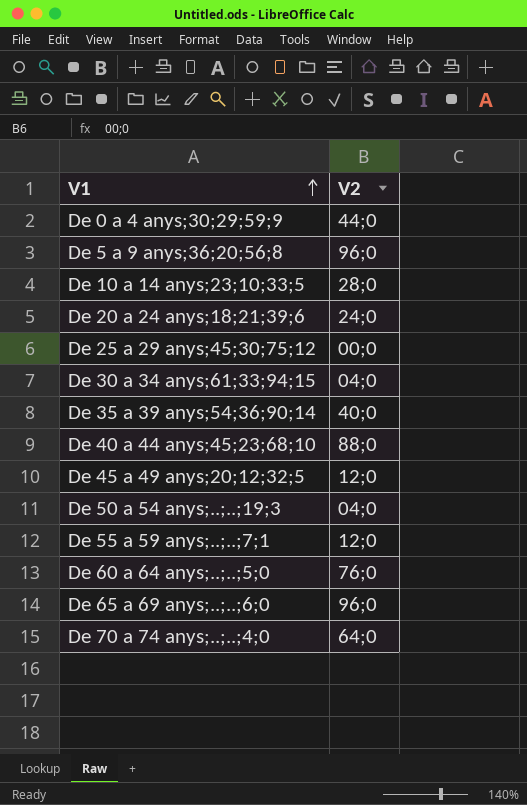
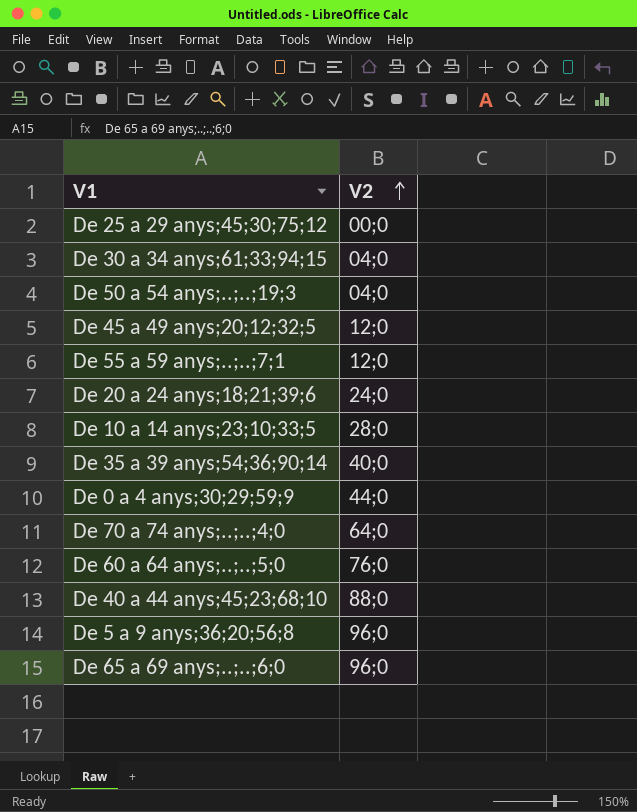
row order: V1 ascending -> V2 ascending

